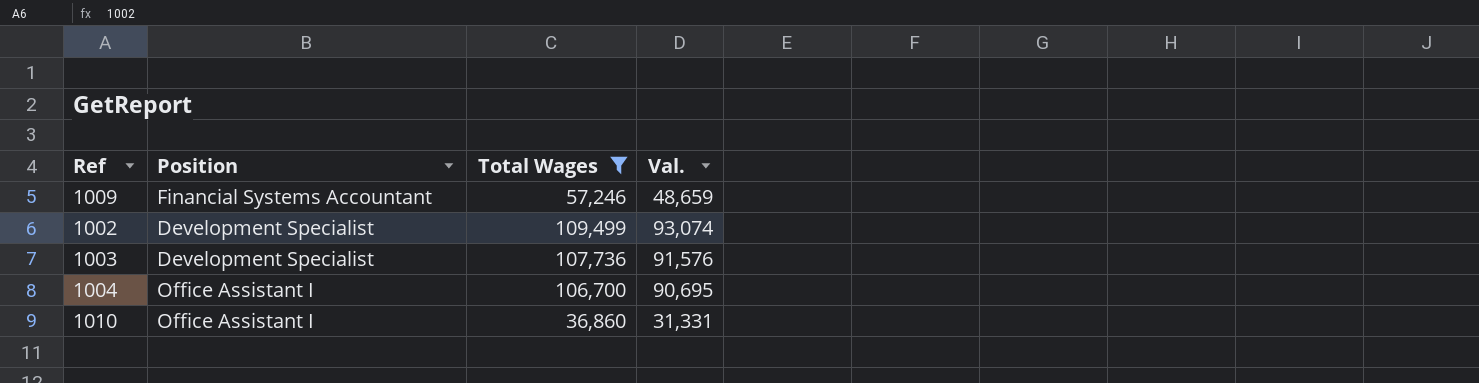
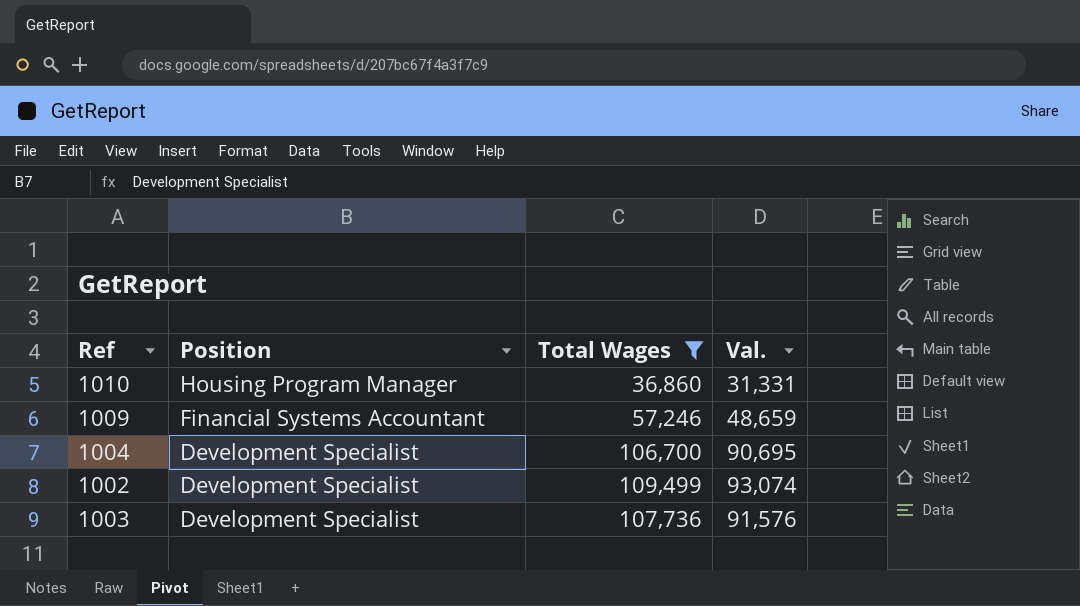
row order: none -> Position descending
1010 | Position: Office Assistant I -> Housing Program Manager
1004 | Position: Office Assistant I -> Development Specialist

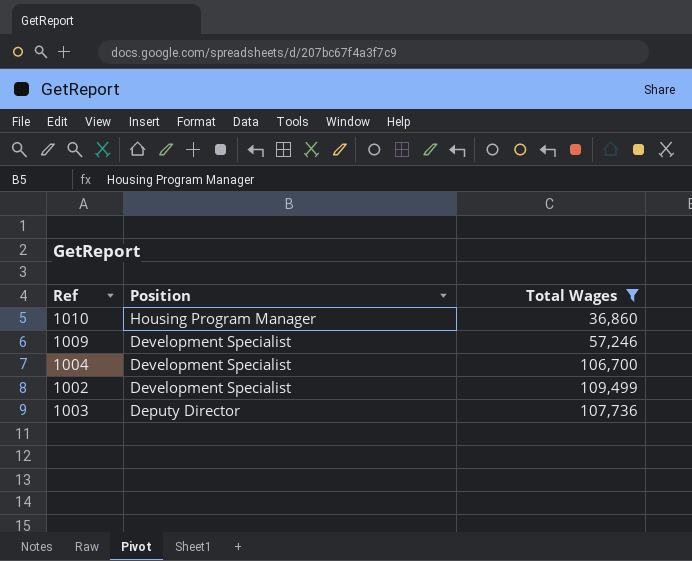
column Val. | formula: [Total Wages] * 0.85 -> none
1009 | Position: Financial Systems Accountant -> Development Specialist
1003 | Position: Development Specialist -> Deputy Director

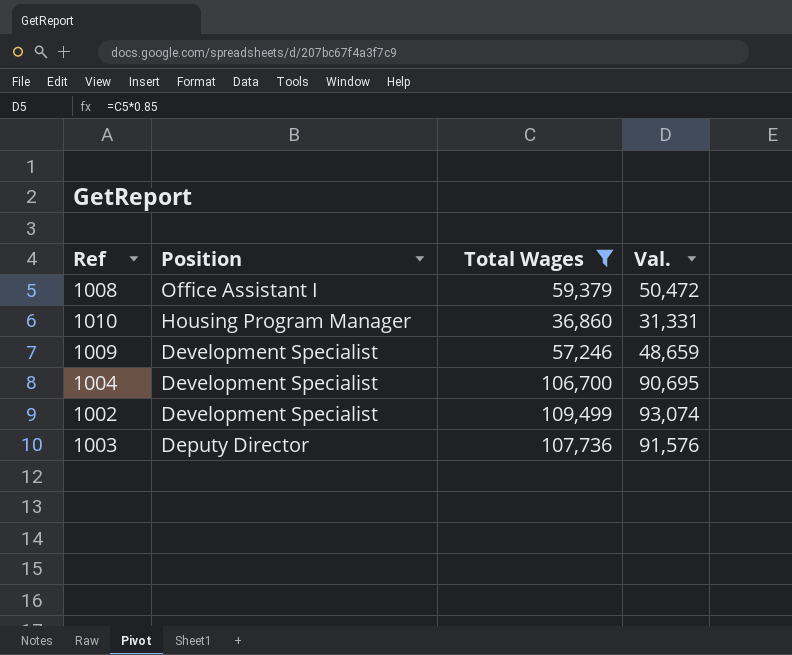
column Val. | formula: none -> [Total Wages] * 0.85
row 1008: none -> Office Assistant I | 59,379 | 50,472

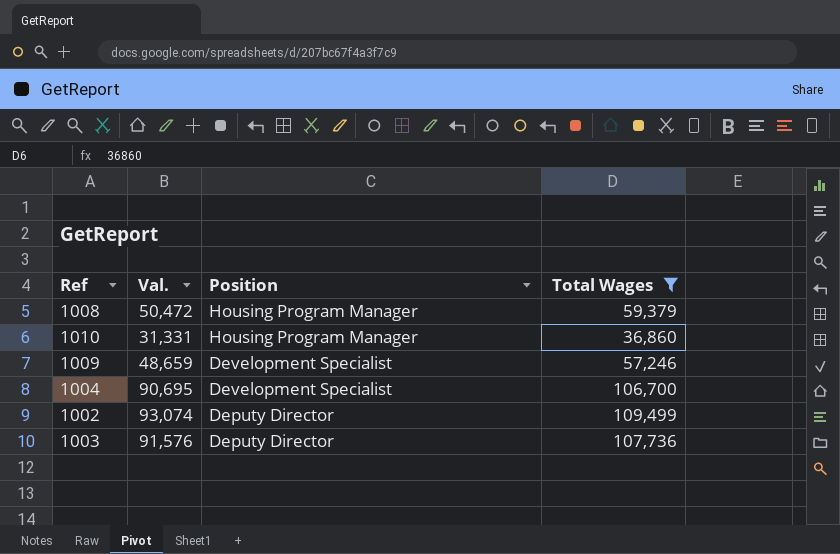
column Val. | position: 4 -> 2
1008 | Position: Office Assistant I -> Housing Program Manager
1002 | Position: Development Specialist -> Deputy Director

